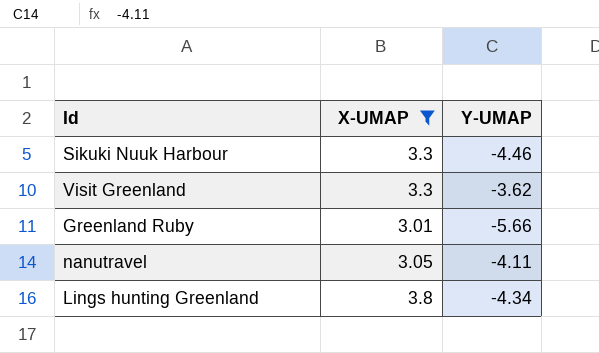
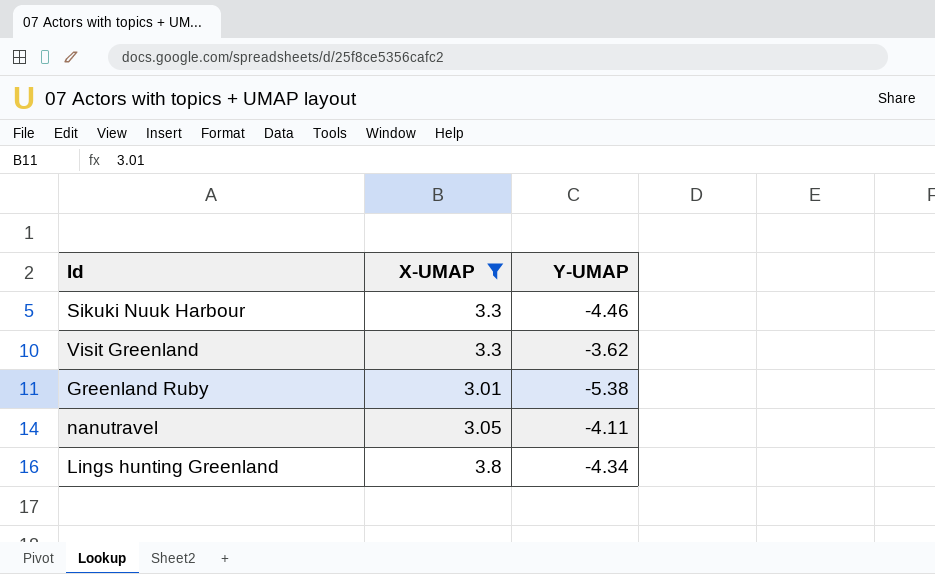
Greenland Ruby | Y-UMAP: -5.66 -> -5.38

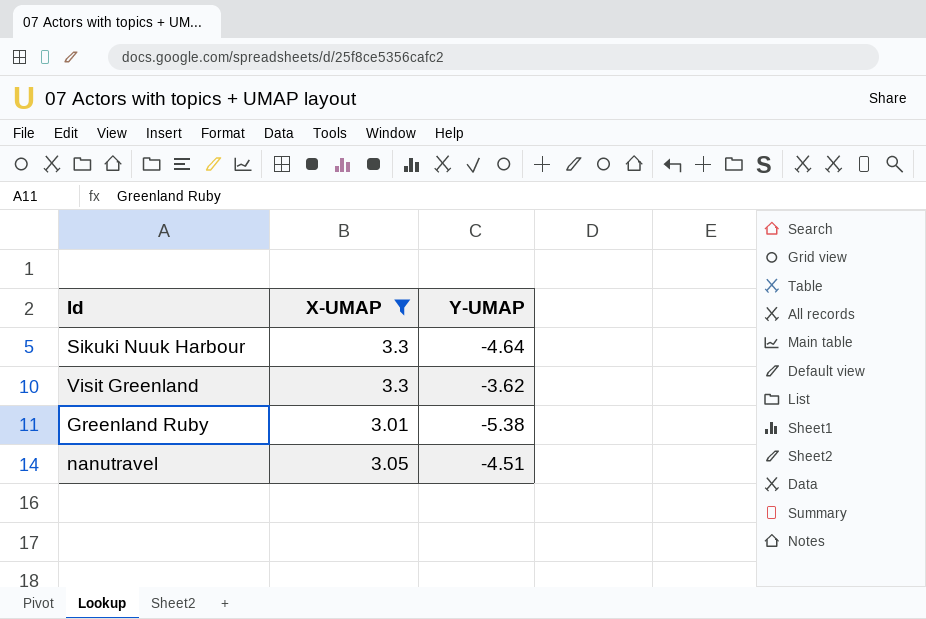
row Lings hunting Greenland: 3.8 | -4.34 -> none
Sikuki Nuuk Harbour | Y-UMAP: -4.46 -> -4.64
nanutravel | Y-UMAP: -4.11 -> -4.51

